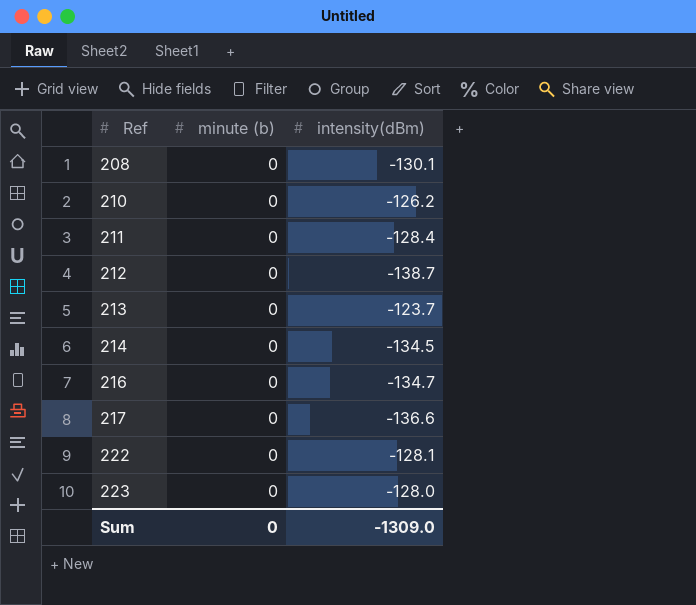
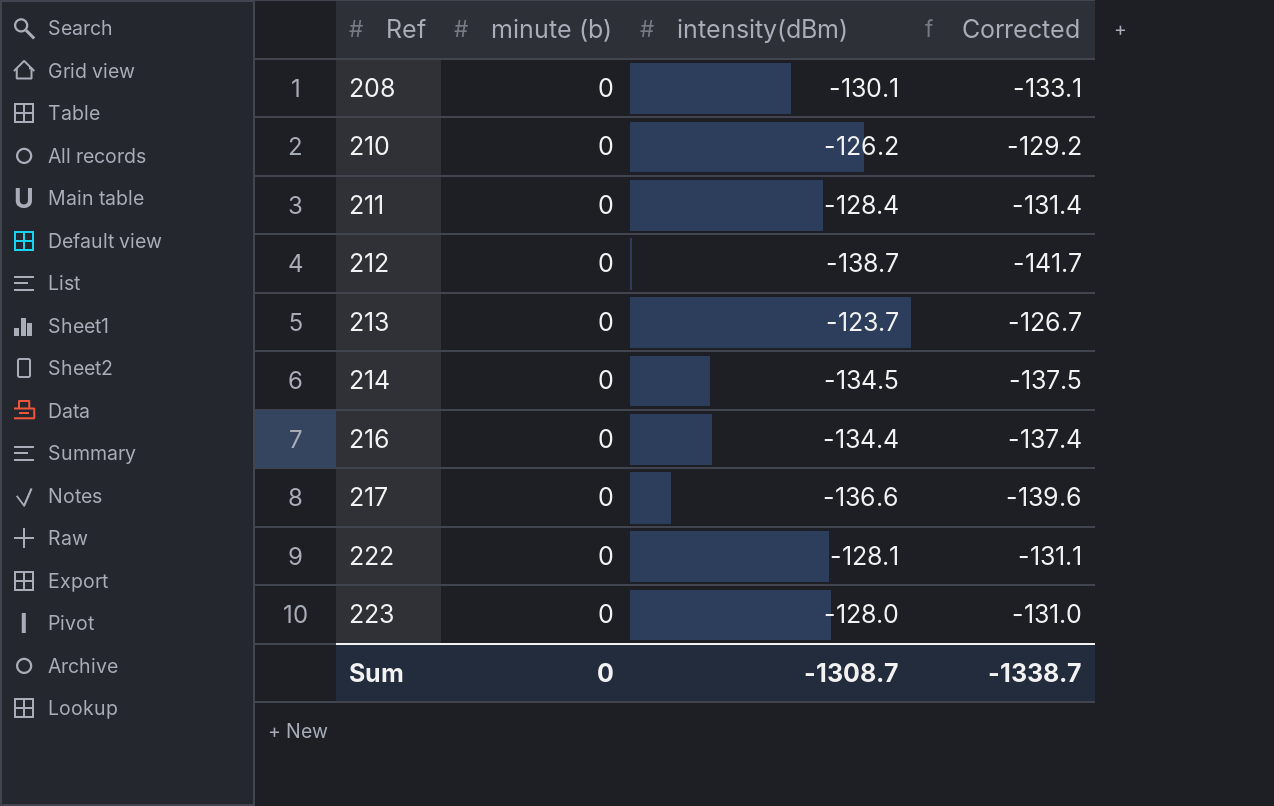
column Corrected | formula: none -> [intensity(dBm)] - 3
216 | intensity(dBm): -134.7 -> -134.4
Sum | intensity(dBm): -1309.0 -> -1308.7

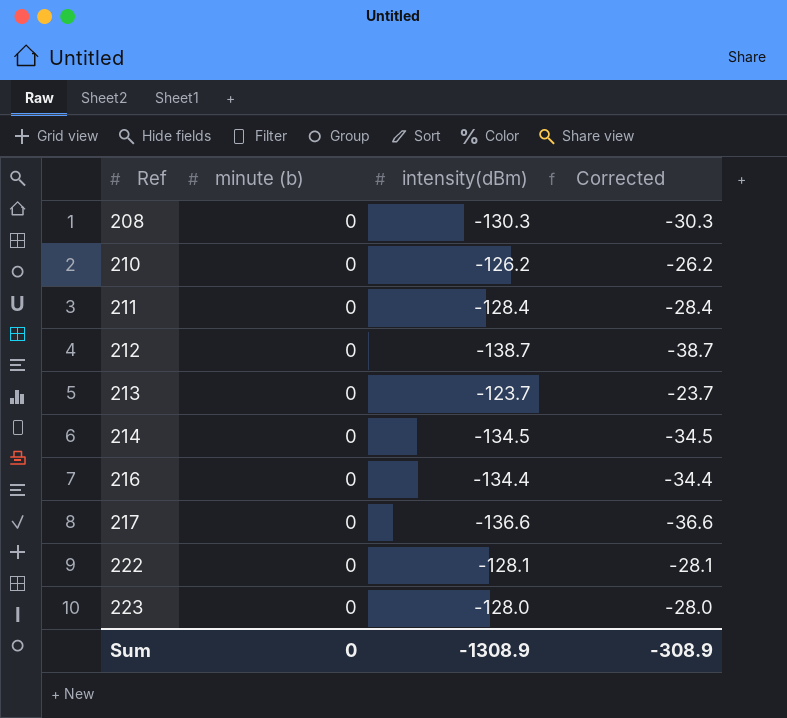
column Corrected | formula: [intensity(dBm)] - 3 -> [intensity(dBm)] + 100
208 | intensity(dBm): -130.1 -> -130.3
Sum | intensity(dBm): -1308.7 -> -1308.9
Sum | Corrected: -1338.7 -> -308.9

